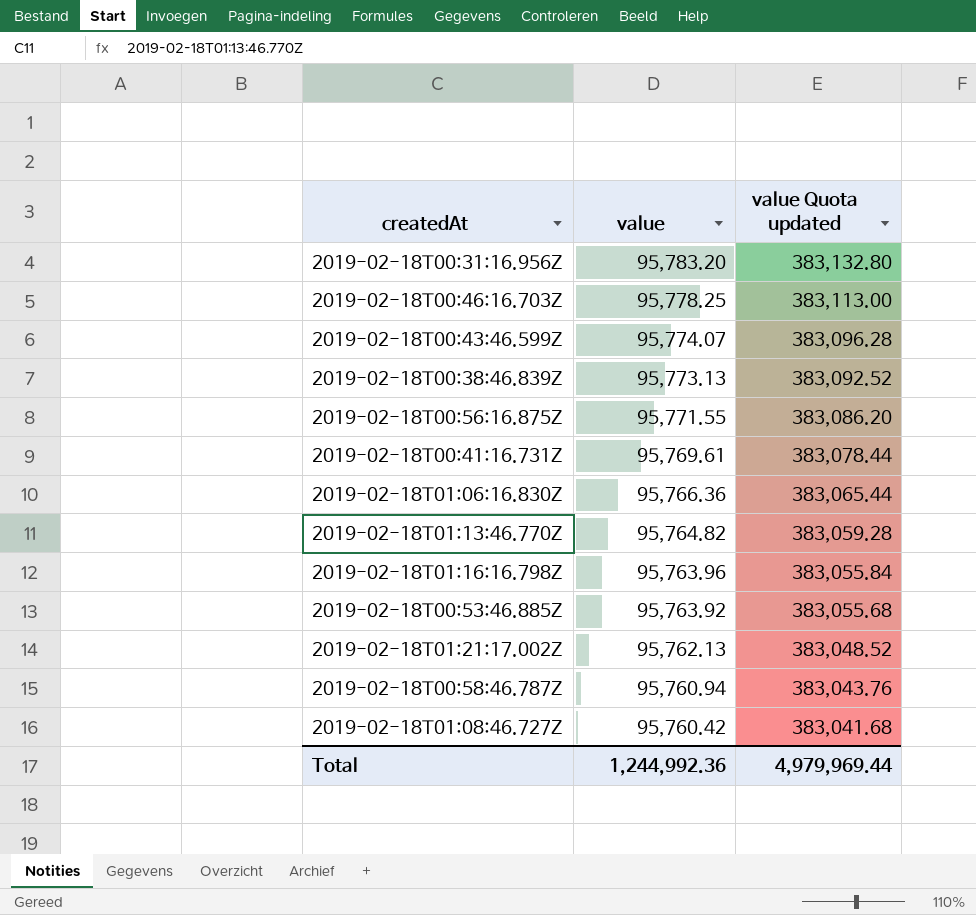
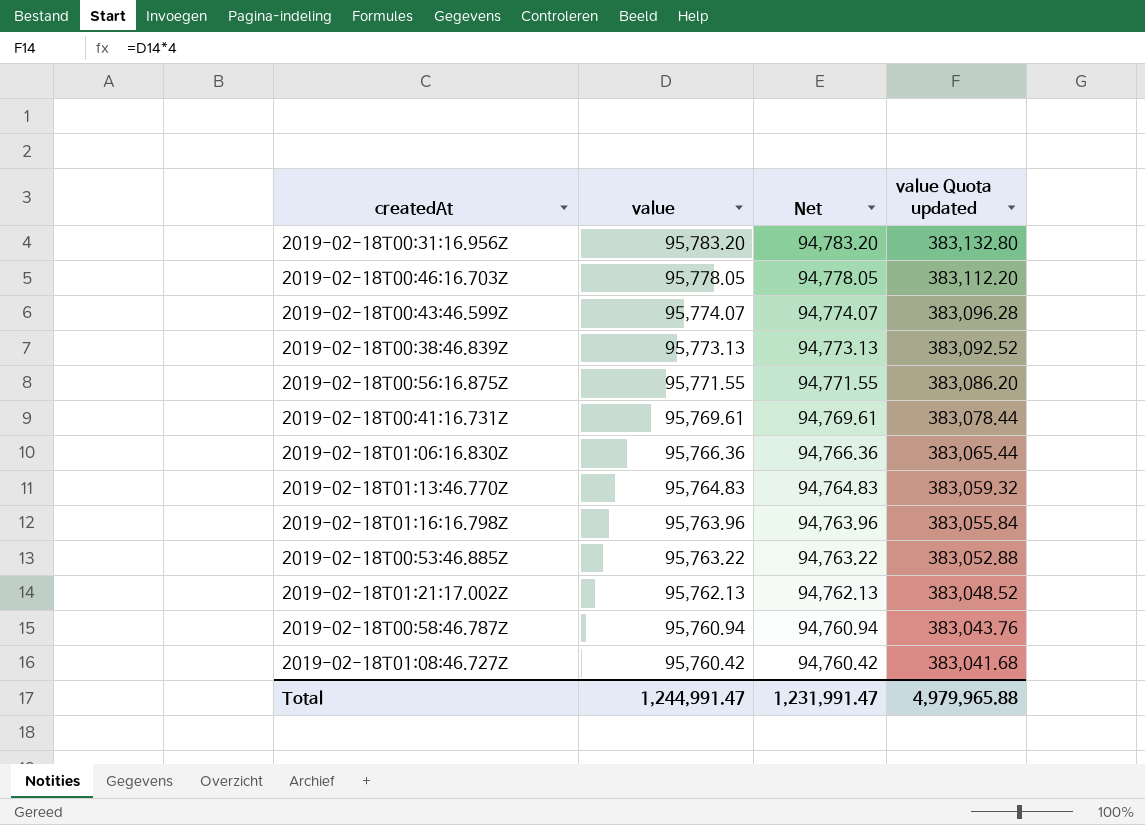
column Net | formula: none -> [value] - 1000
2019-02-18T00:46:16.703Z | value: 95,778.25 -> 95,778.05
2019-02-18T00:46:16.703Z | value Quota updated: 383,113.00 -> 383,112.20
2019-02-18T01:13:46.770Z | value: 95,764.82 -> 95,764.83
2019-02-18T01:13:46.770Z | value Quota updated: 383,059.28 -> 383,059.32
2019-02-18T00:53:46.885Z | value: 95,763.92 -> 95,763.22
2019-02-18T00:53:46.885Z | value Quota updated: 383,055.68 -> 383,052.88
Total | value: 1,244,992.36 -> 1,244,991.47
Total | value Quota updated: 4,979,969.44 -> 4,979,965.88

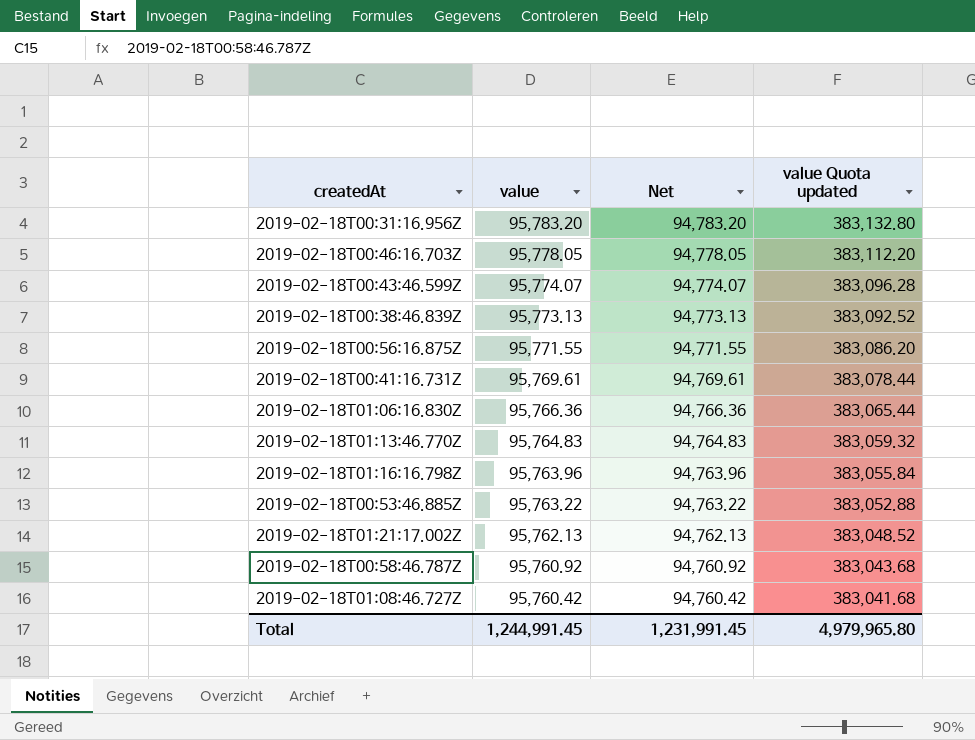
2019-02-18T00:58:46.787Z | value: 95,760.94 -> 95,760.92
2019-02-18T00:58:46.787Z | Net: 94,760.94 -> 94,760.92
2019-02-18T00:58:46.787Z | value Quota updated: 383,043.76 -> 383,043.68
Total | value: 1,244,991.47 -> 1,244,991.45
Total | Net: 1,231,991.47 -> 1,231,991.45
Total | value Quota updated: 4,979,965.88 -> 4,979,965.80

